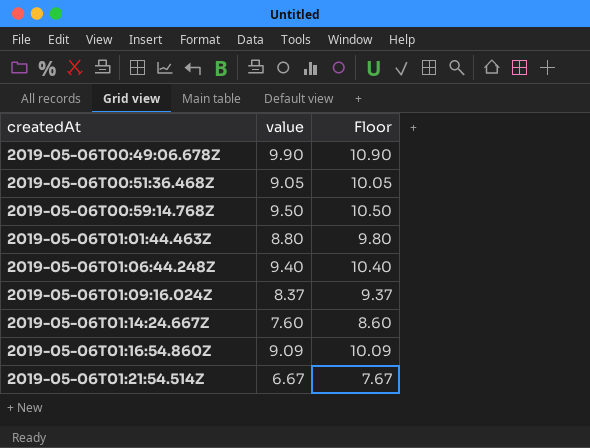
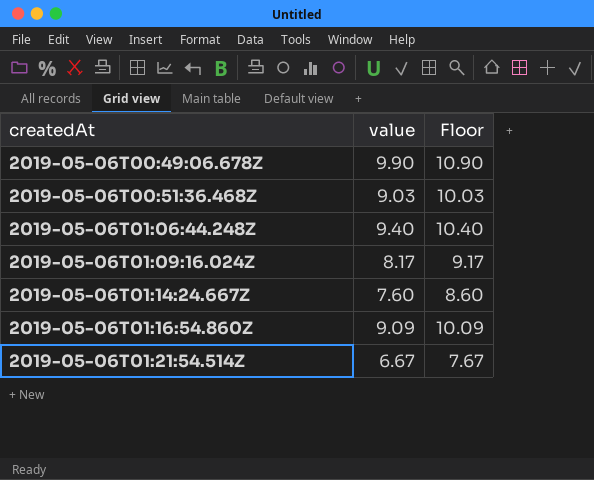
row 2019-05-06T00:59:14.768Z: 9.50 | 10.50 -> none
row 2019-05-06T01:01:44.463Z: 8.80 | 9.80 -> none
2019-05-06T00:51:36.468Z | value: 9.05 -> 9.03
2019-05-06T00:51:36.468Z | Floor: 10.05 -> 10.03
2019-05-06T01:09:16.024Z | value: 8.37 -> 8.17
2019-05-06T01:09:16.024Z | Floor: 9.37 -> 9.17

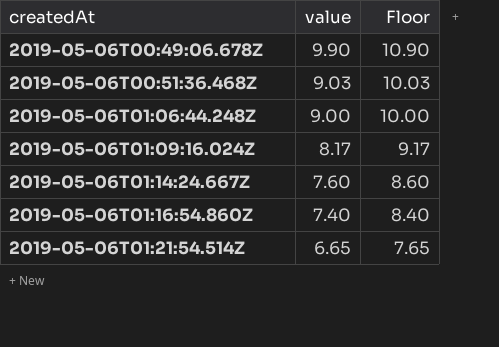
2019-05-06T01:06:44.248Z | value: 9.40 -> 9.00
2019-05-06T01:06:44.248Z | Floor: 10.40 -> 10.00
2019-05-06T01:16:54.860Z | value: 9.09 -> 7.40
2019-05-06T01:16:54.860Z | Floor: 10.09 -> 8.40
2019-05-06T01:21:54.514Z | value: 6.67 -> 6.65
2019-05-06T01:21:54.514Z | Floor: 7.67 -> 7.65

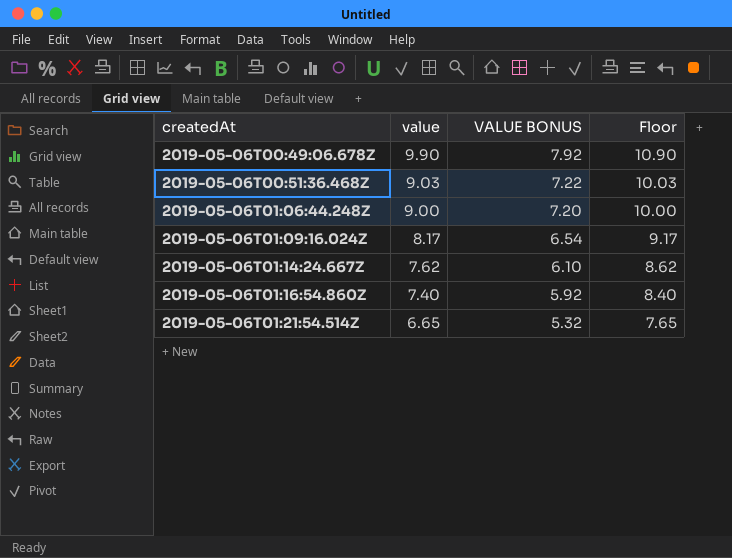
column VALUE BONUS | formula: none -> [value] * 0.8
2019-05-06T01:14:24.667Z | value: 7.60 -> 7.62
2019-05-06T01:14:24.667Z | Floor: 8.60 -> 8.62

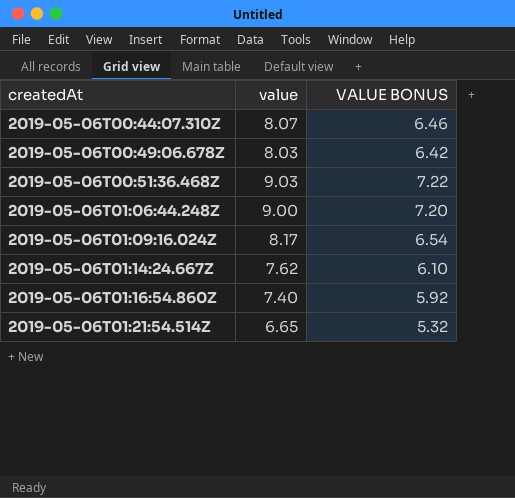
column Floor | formula: [value] + 1 -> none
row 2019-05-06T00:44:07.310Z: none -> 8.07 | 6.46
2019-05-06T00:49:06.678Z | value: 9.90 -> 8.03
2019-05-06T00:49:06.678Z | VALUE BONUS: 7.92 -> 6.42

